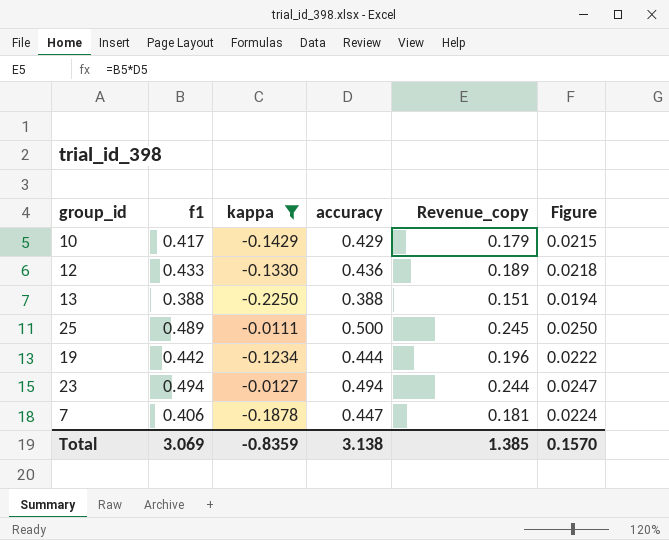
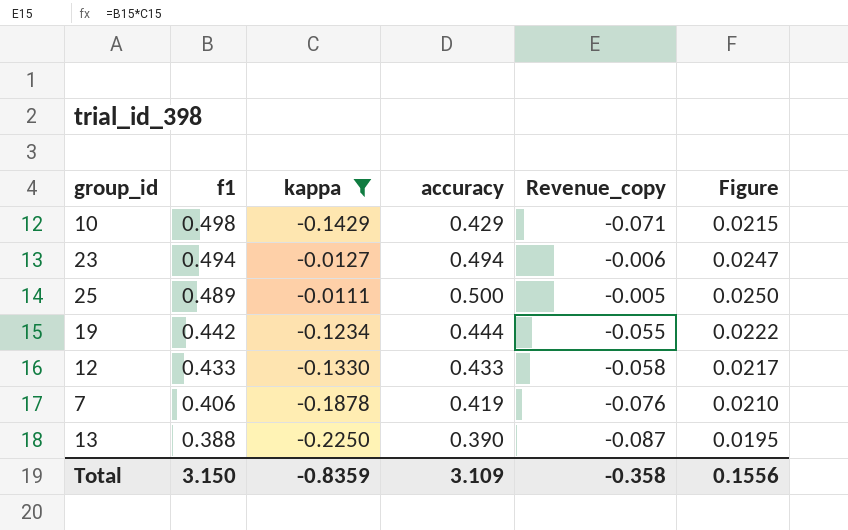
row order: none -> f1 descending
column Revenue_copy | formula: [f1] * [accuracy] -> [f1] * [kappa]
10 | f1: 0.417 -> 0.498
12 | accuracy: 0.436 -> 0.433
12 | Figure: 0.0218 -> 0.0217
7 | accuracy: 0.447 -> 0.419
7 | Figure: 0.0224 -> 0.0210
13 | accuracy: 0.388 -> 0.390
13 | Figure: 0.0194 -> 0.0195
Total | f1: 3.069 -> 3.150
Total | accuracy: 3.138 -> 3.109
Total | Revenue_copy: 1.385 -> -0.358
Total | Figure: 0.1570 -> 0.1556

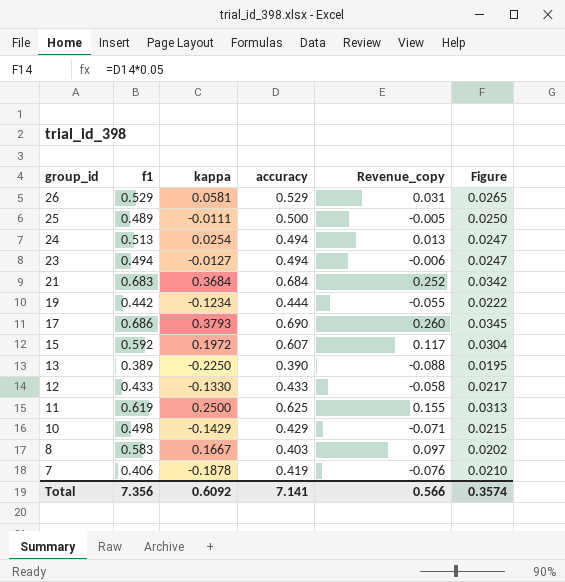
filter: kappa <= -0.0111 -> none
row order: f1 descending -> group_id descending
13 | f1: 0.388 -> 0.389
13 | Revenue_copy: -0.087 -> -0.088
Total | f1: 3.150 -> 7.356
Total | kappa: -0.8359 -> 0.6092
Total | accuracy: 3.109 -> 7.141
Total | Revenue_copy: -0.358 -> 0.566
Total | Figure: 0.1556 -> 0.3574

